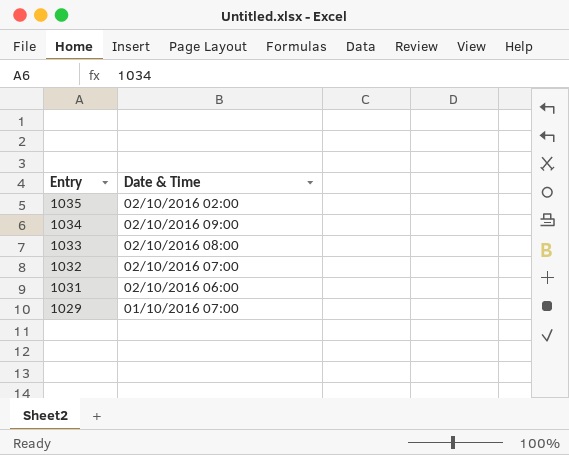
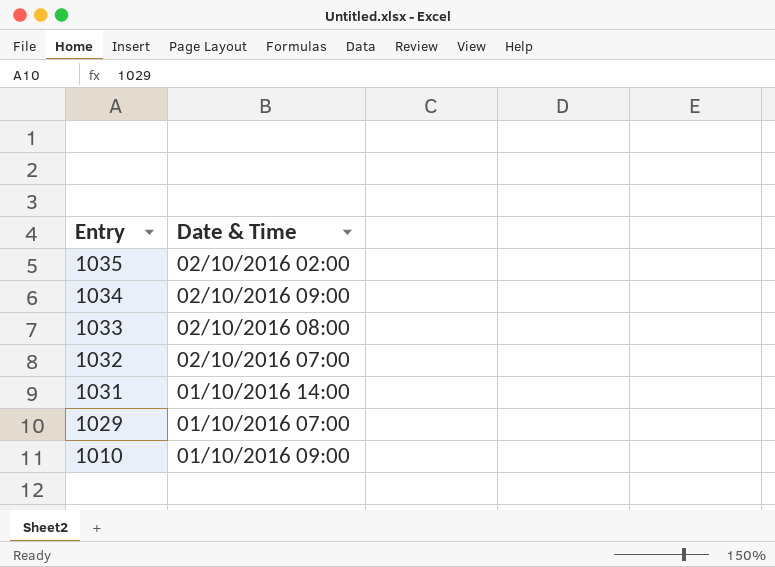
1031 | Date & Time: 02/10/2016 06:00 -> 01/10/2016 14:00
row 1010: none -> 01/10/2016 09:00

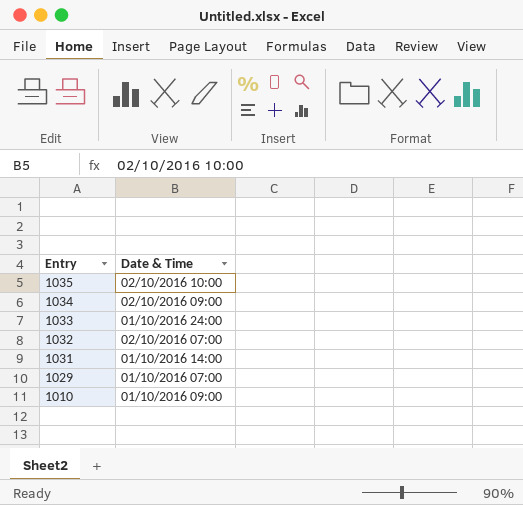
1035 | Date & Time: 02/10/2016 02:00 -> 02/10/2016 10:00
1033 | Date & Time: 02/10/2016 08:00 -> 01/10/2016 24:00

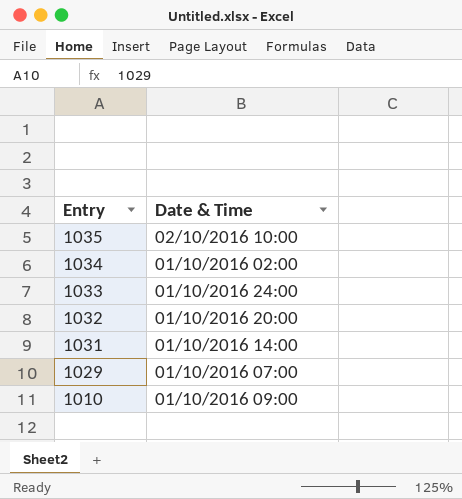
1034 | Date & Time: 02/10/2016 09:00 -> 01/10/2016 02:00
1032 | Date & Time: 02/10/2016 07:00 -> 01/10/2016 20:00

